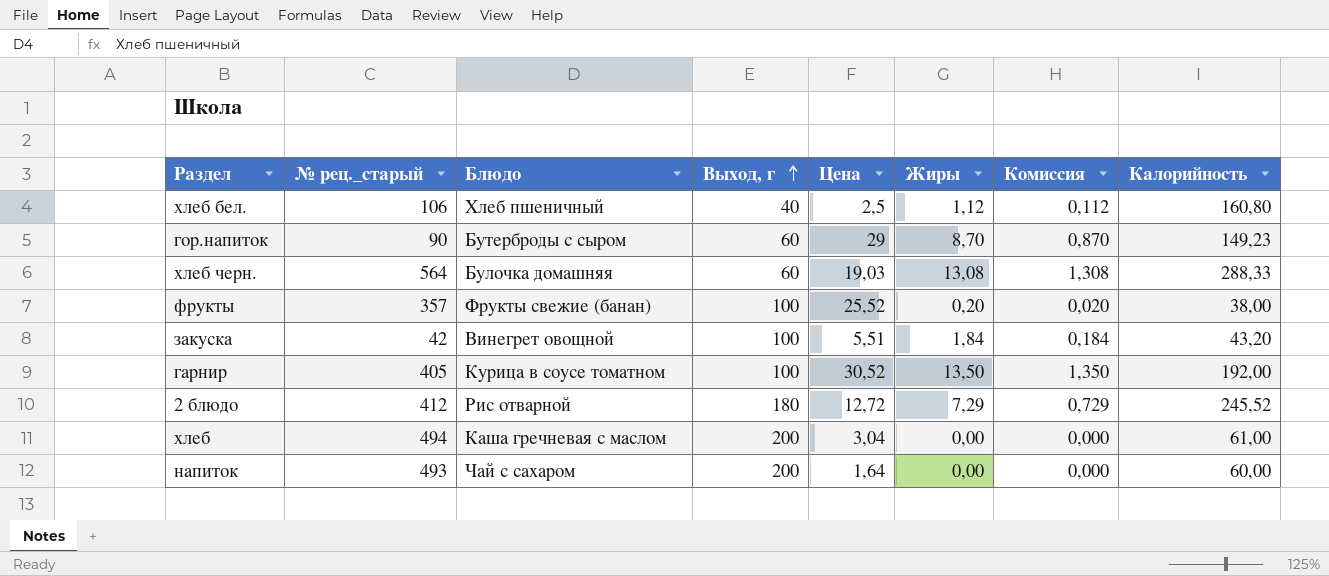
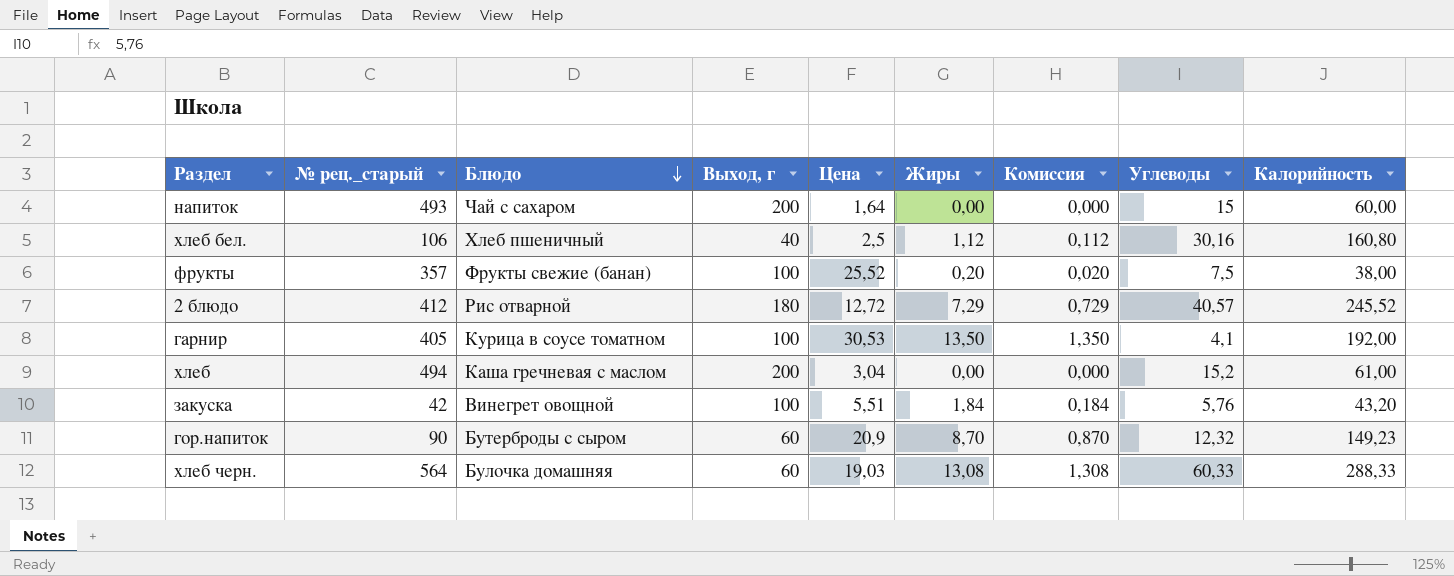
row order: Выход, г ascending -> Блюдо descending
column Углеводы | position: none -> 8
гарнир | Цена: 30,52 -> 30,53
гор.напиток | Цена: 29 -> 20,9

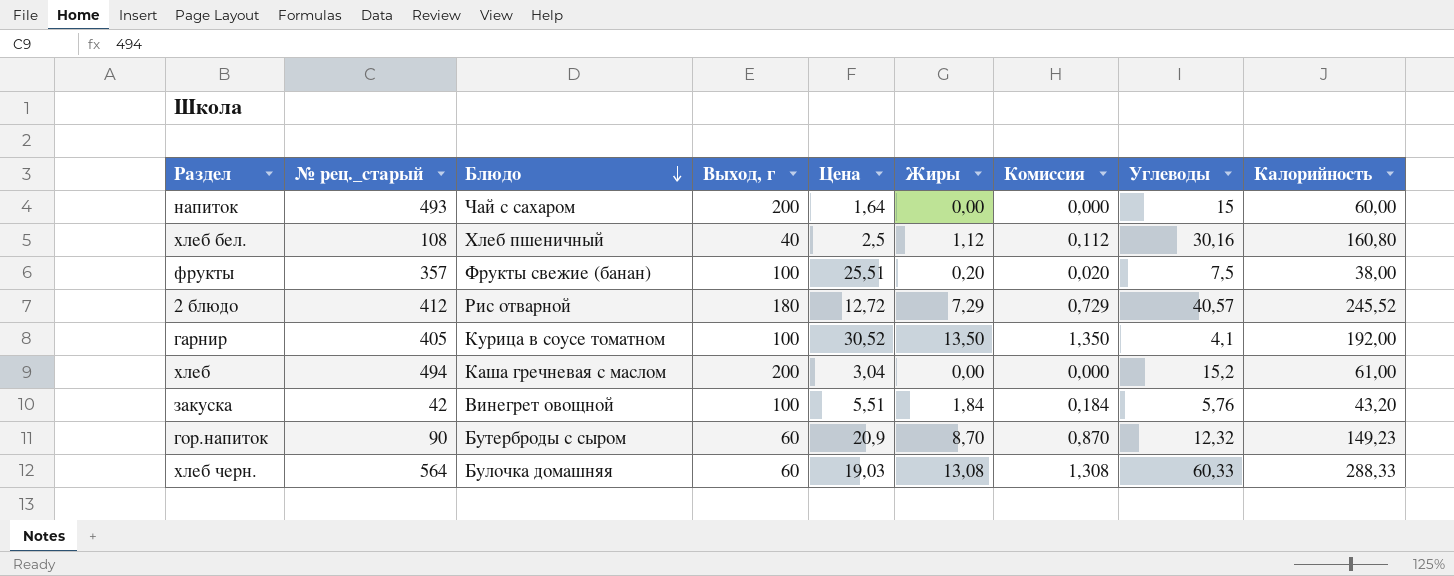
хлеб бел. | № рец._старый: 106 -> 108
фрукты | Цена: 25,52 -> 25,51
гарнир | Цена: 30,53 -> 30,52

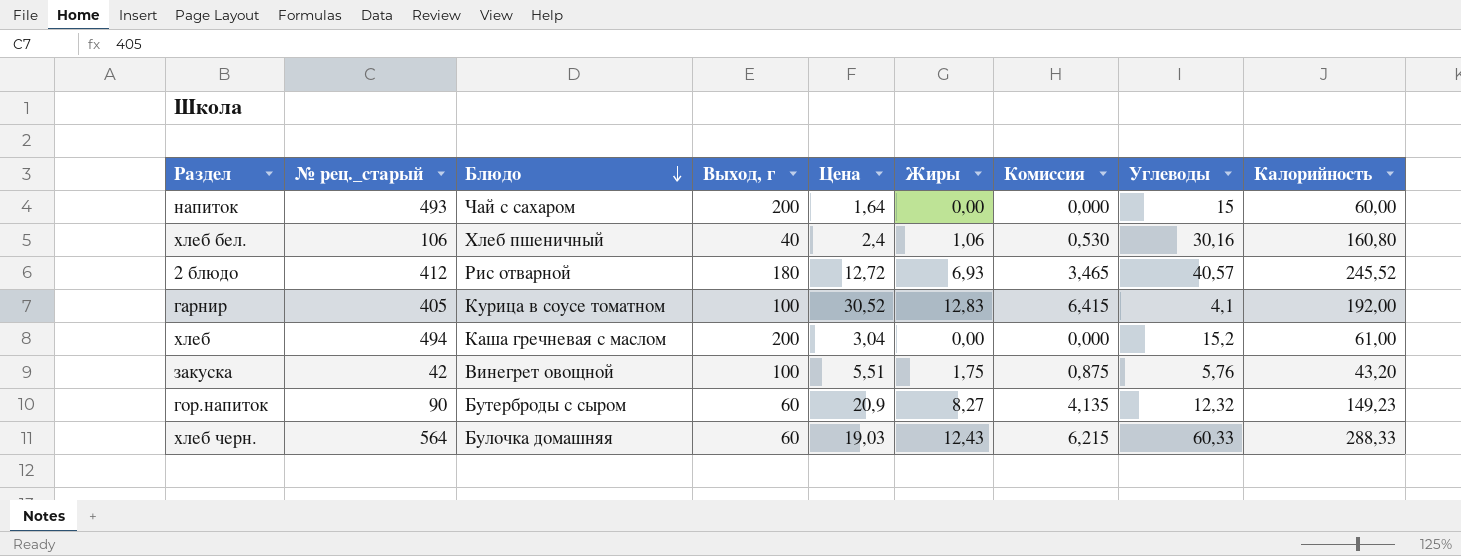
column Комиссия | formula: [Жиры] * 0,1 -> [Жиры] * 0,5
row фрукты: 357 | Фрукты свежие (банан) | 100 | 25,51 | 0,20 | 0,020 | 7,5 | 38,00 -> none
хлеб бел. | № рец._старый: 108 -> 106
хлеб бел. | Цена: 2,5 -> 2,4
хлеб бел. | Жиры: 1,12 -> 1,06
2 блюдо | Жиры: 7,29 -> 6,93
гарнир | Жиры: 13,50 -> 12,83
закуска | Жиры: 1,84 -> 1,75
гор.напиток | Жиры: 8,70 -> 8,27
хлеб черн. | Жиры: 13,08 -> 12,43

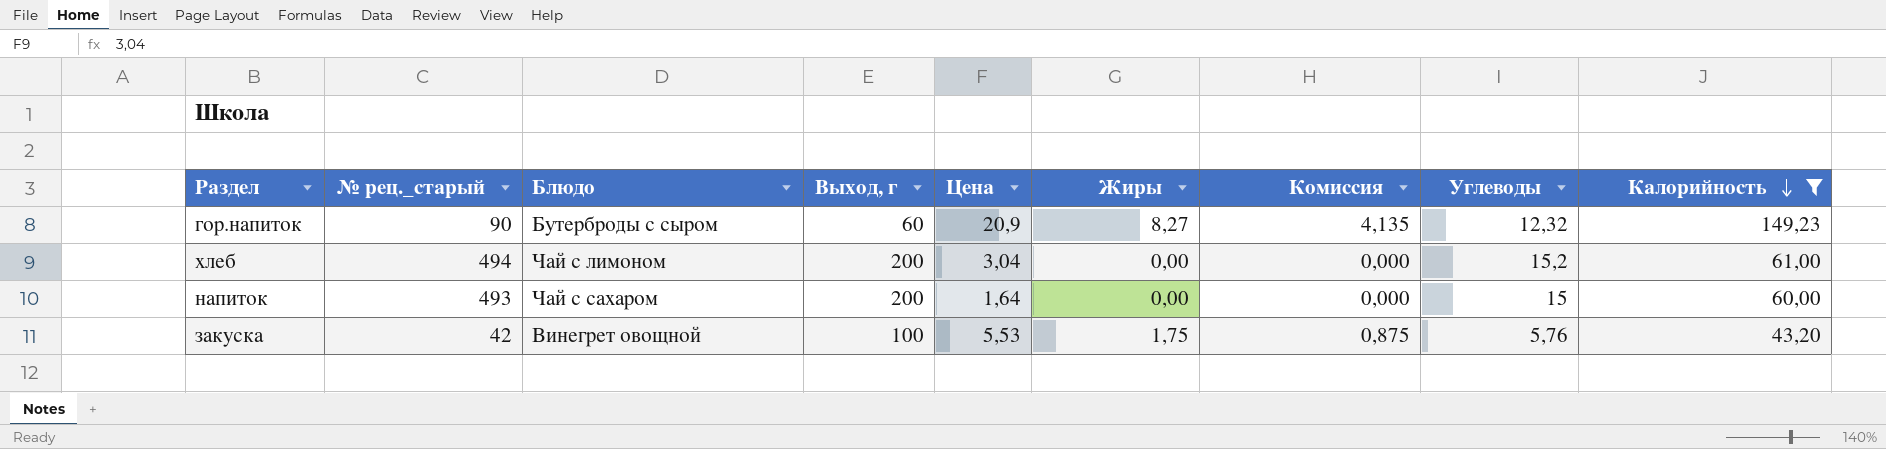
filter: none -> Калорийность <= 149,23
row order: Блюдо descending -> Калорийность descending
хлеб | Блюдо: Каша гречневая с маслом -> Чай с лимоном
закуска | Цена: 5,51 -> 5,53

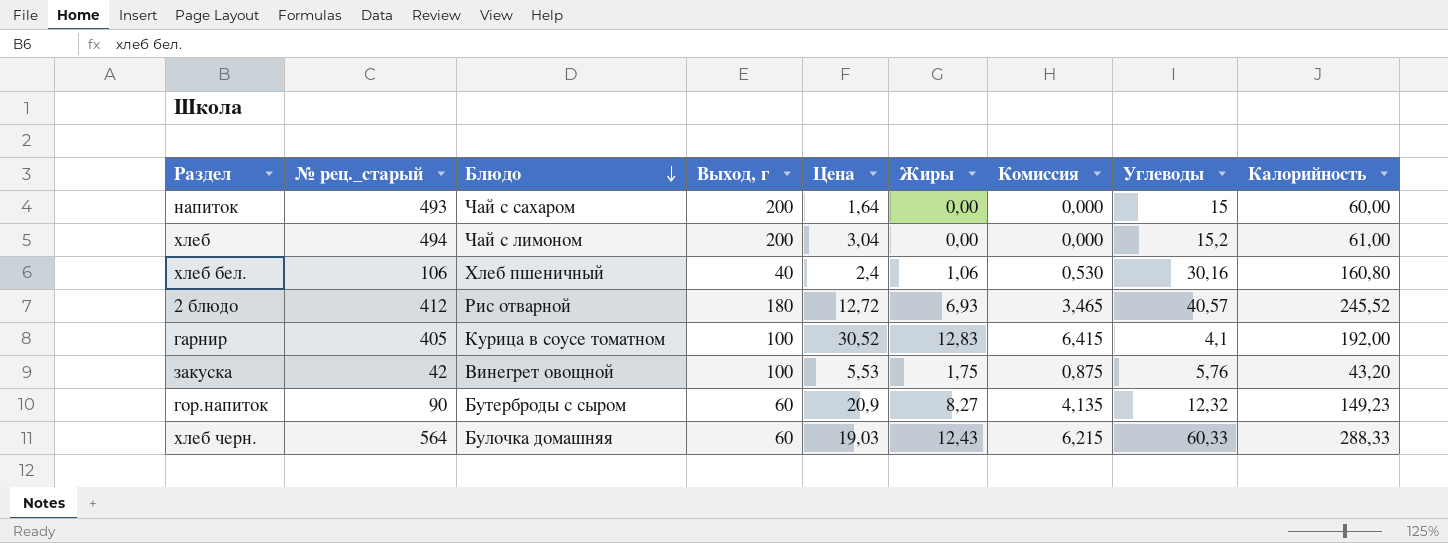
filter: Калорийность <= 149,23 -> none
row order: Калорийность descending -> Блюдо descending

